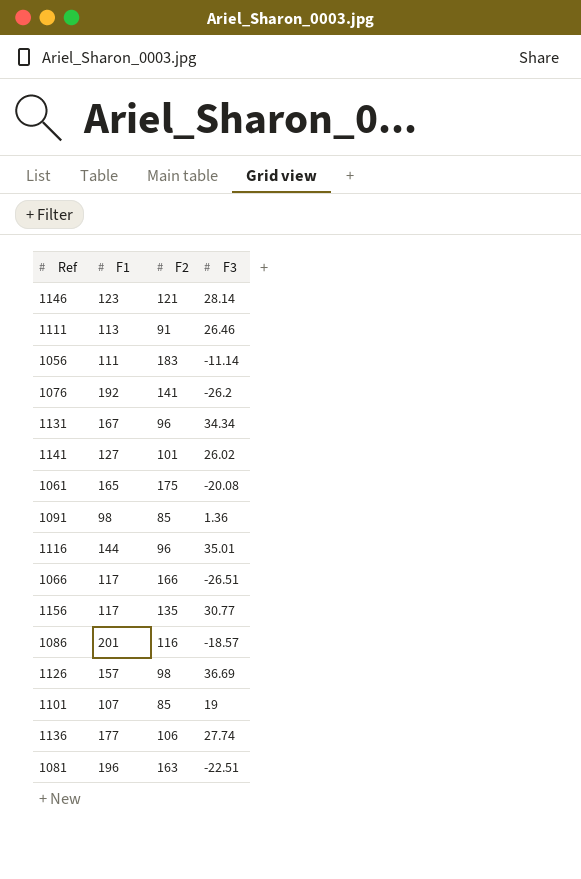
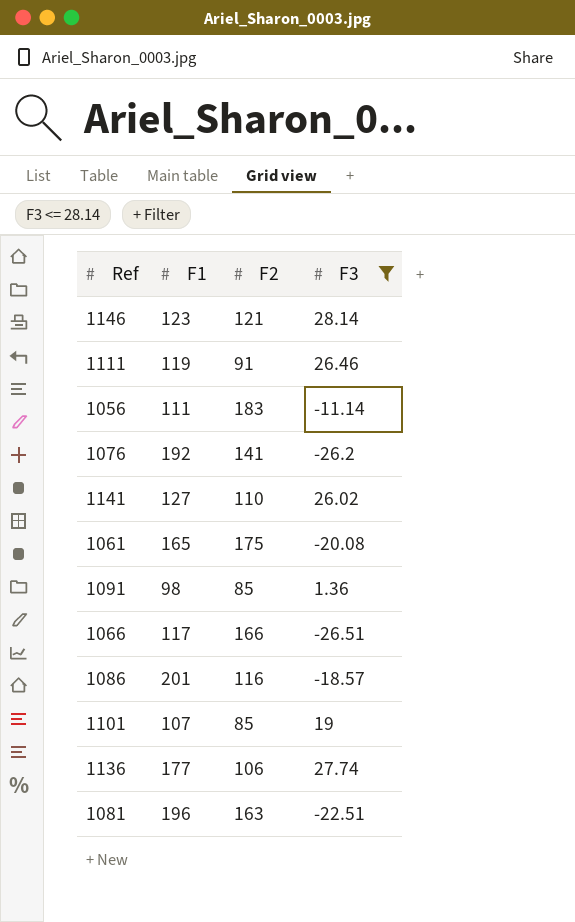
filter: none -> F3 <= 28.14
1111 | F1: 113 -> 119
1141 | F2: 101 -> 110

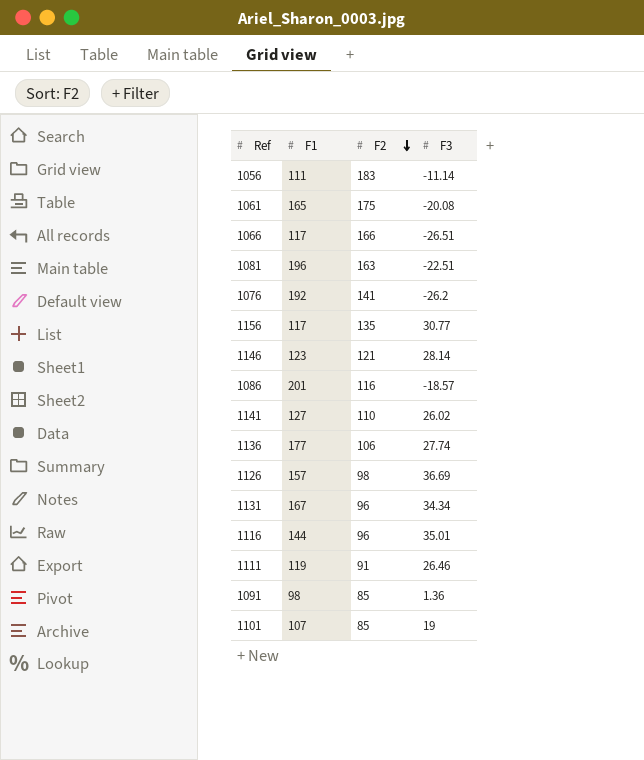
filter: F3 <= 28.14 -> none
row order: none -> F2 descending

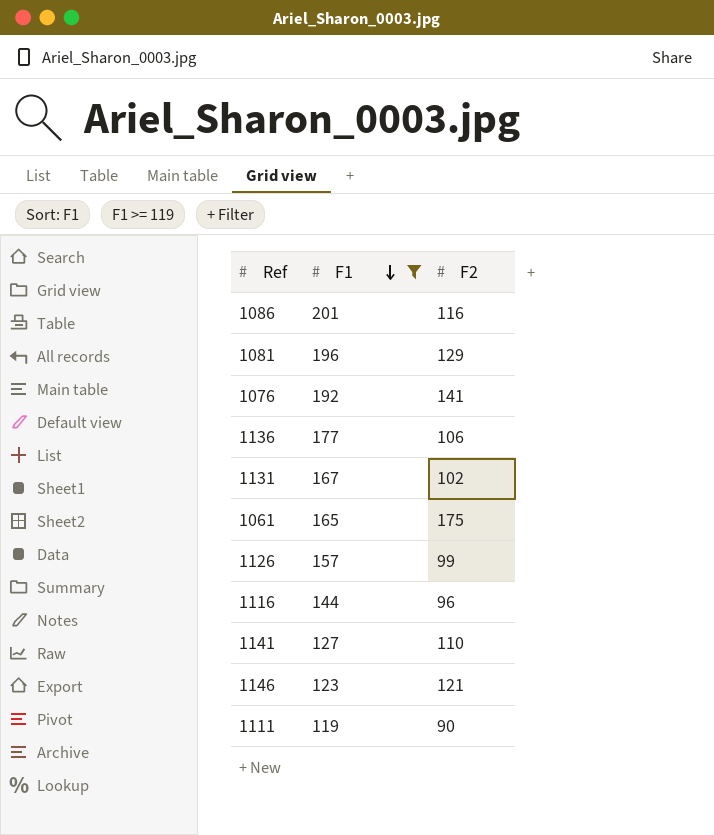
filter: none -> F1 >= 119
row order: F2 descending -> F1 descending
column F3 | position: 4 -> none
1081 | F2: 163 -> 129
1131 | F2: 96 -> 102
1126 | F2: 98 -> 99
1111 | F2: 91 -> 90

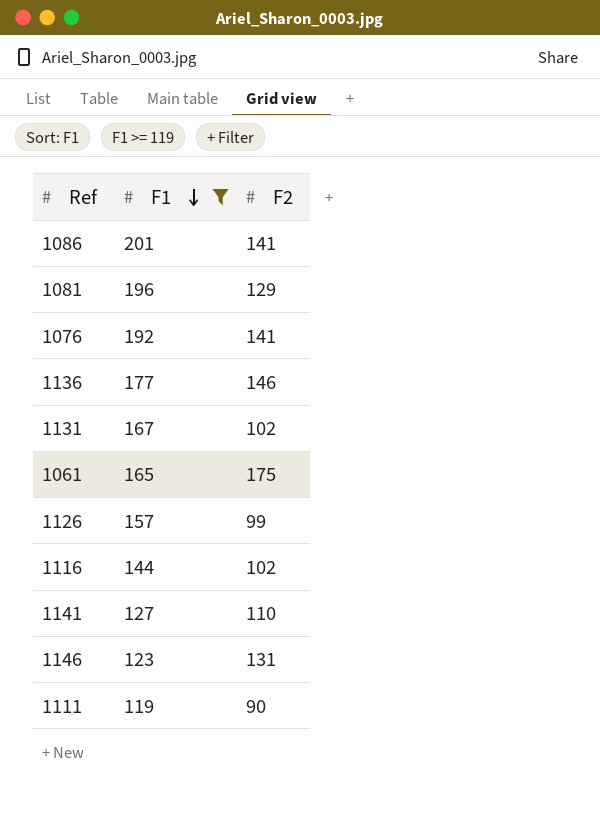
1086 | F2: 116 -> 141
1136 | F2: 106 -> 146
1116 | F2: 96 -> 102
1146 | F2: 121 -> 131

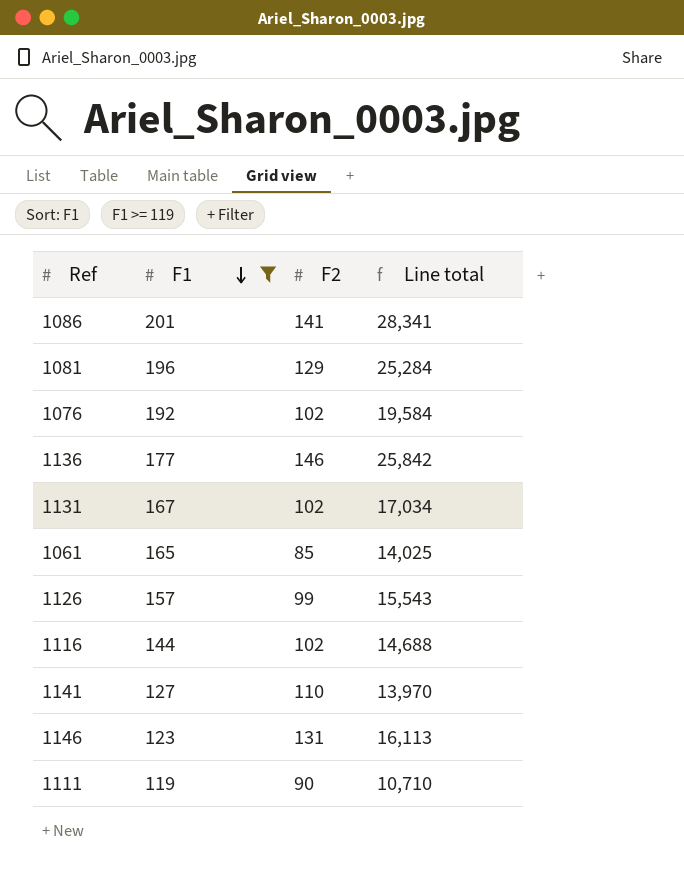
column Line total | formula: none -> [F1] * [F2]
1076 | F2: 141 -> 102
1061 | F2: 175 -> 85

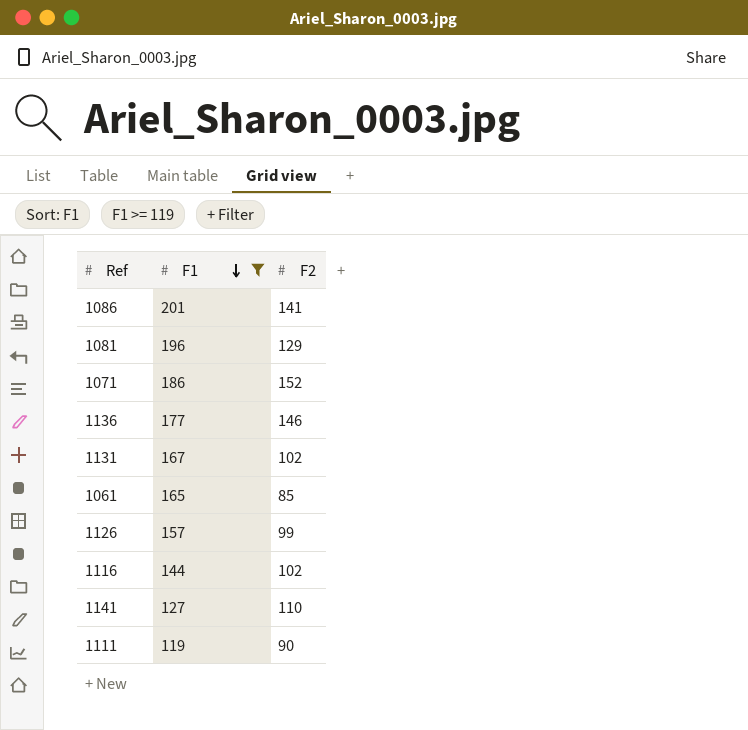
column Line total | formula: [F1] * [F2] -> none
row 1076: 192 | 102 | 19,584 -> none
row 1146: 123 | 131 | 16,113 -> none
row 1071: none -> 186 | 152

